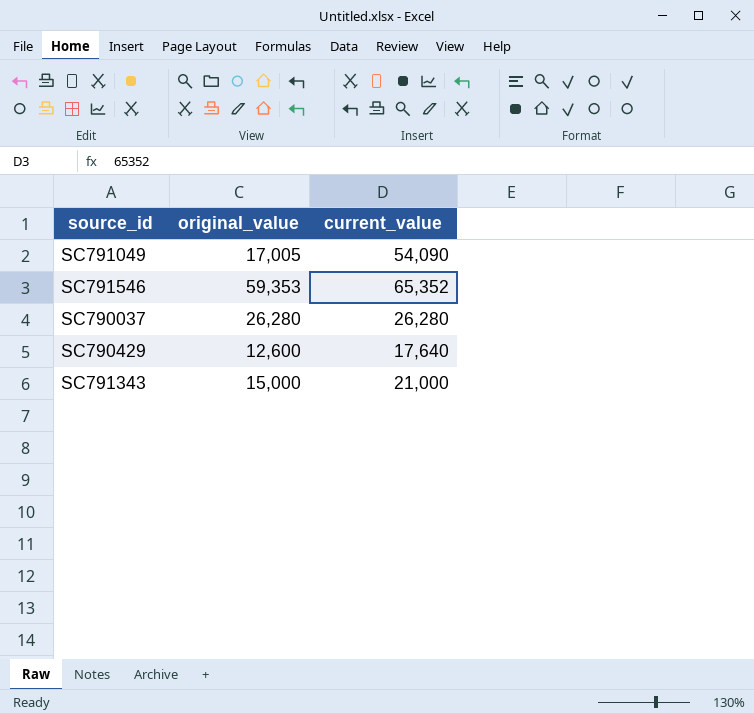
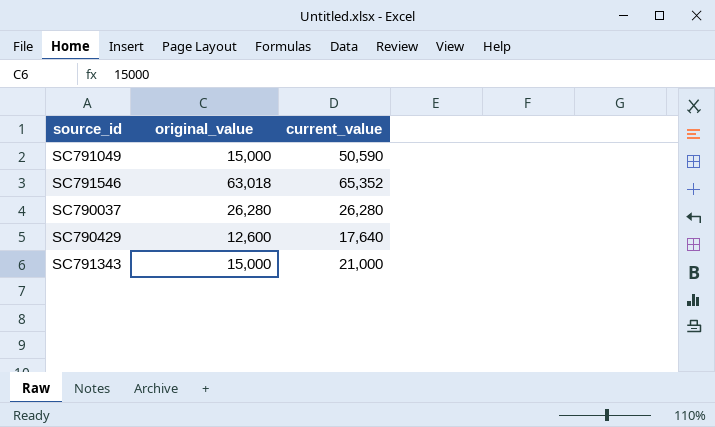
SC791049 | original_value: 17,005 -> 15,000
SC791049 | current_value: 54,090 -> 50,590
SC791546 | original_value: 59,353 -> 63,018

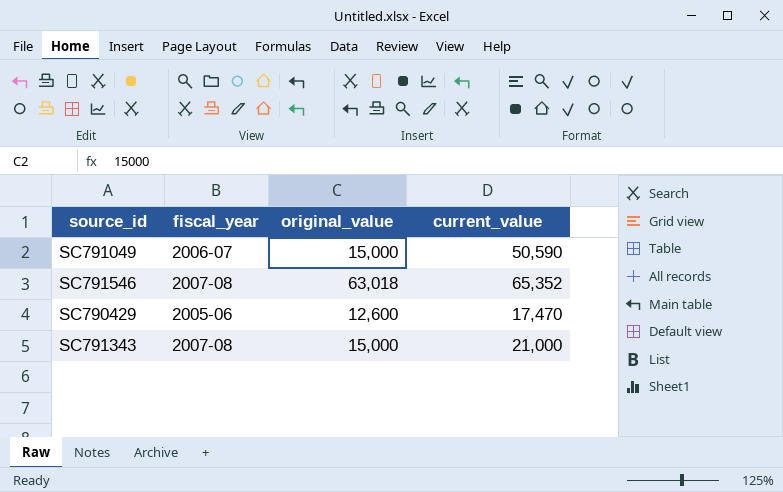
column fiscal_year | position: none -> 2
row SC790037: 26,280 | 26,280 -> none
SC790429 | current_value: 17,640 -> 17,470

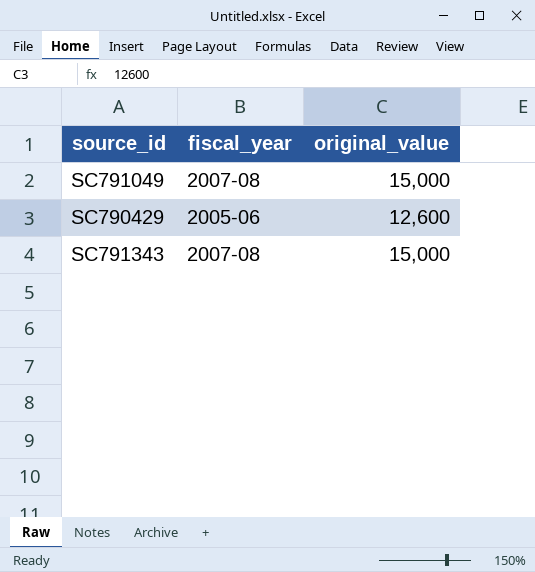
column current_value | position: 4 -> none
row SC791546: 2007-08 | 63,018 | 65,352 -> none
SC791049 | fiscal_year: 2006-07 -> 2007-08

